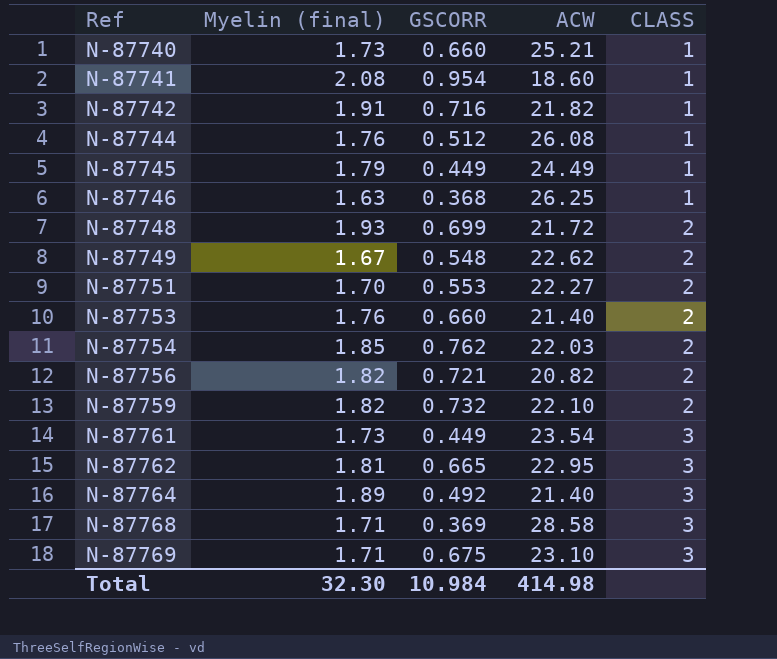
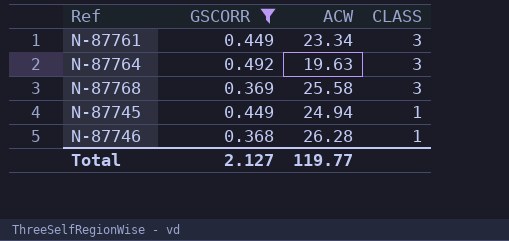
filter: none -> GSCORR <= 0.492
row order: Ref ascending -> CLASS descending
column Myelin (final) | position: 2 -> none
N-87761 | ACW: 23.54 -> 23.34
N-87764 | ACW: 21.40 -> 19.63
N-87768 | ACW: 28.58 -> 25.58
N-87745 | ACW: 24.49 -> 24.94
N-87746 | ACW: 26.25 -> 26.28
Total | GSCORR: 10.984 -> 2.127
Total | ACW: 414.98 -> 119.77

